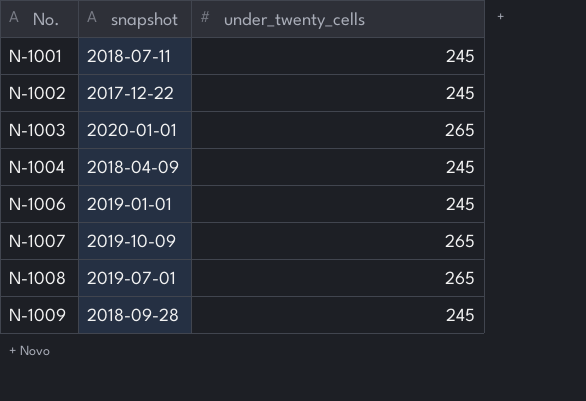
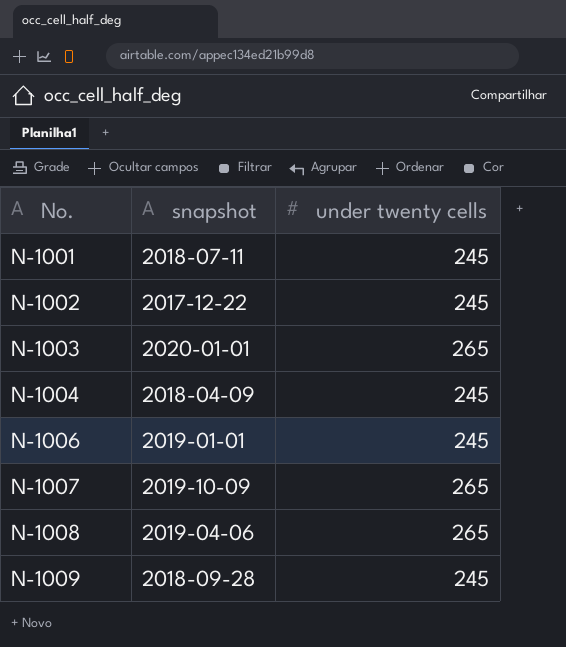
column name: under_twenty_cells -> under twenty cells
N-1008 | snapshot: 2019-07-01 -> 2019-04-06

